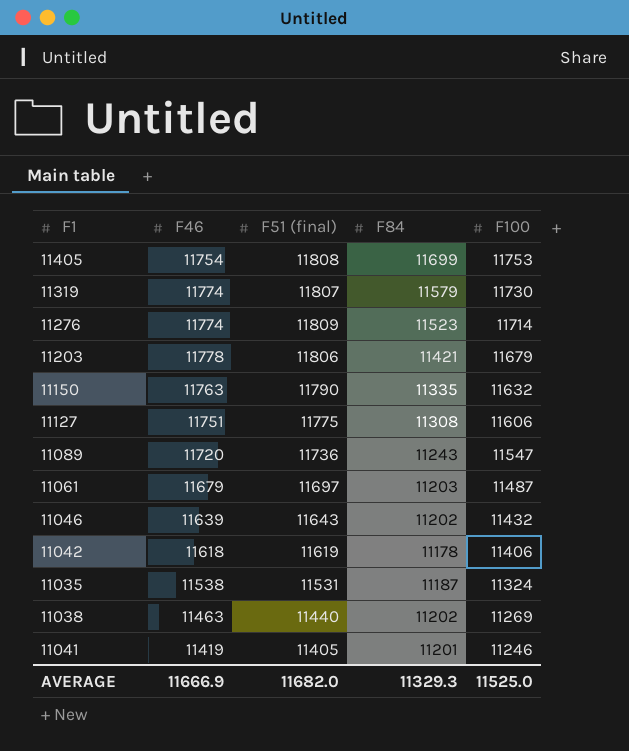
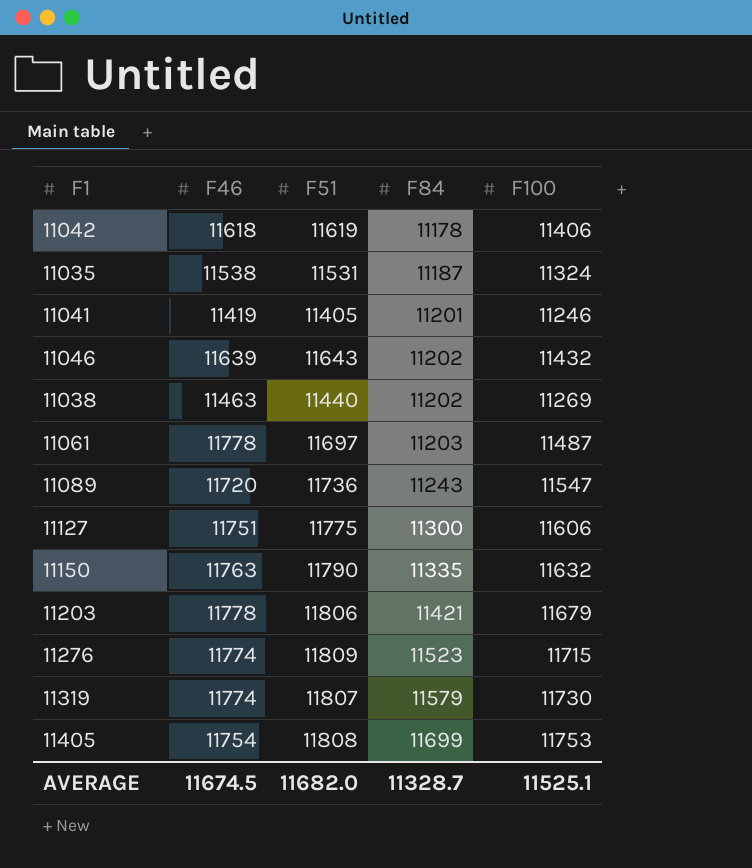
row order: F100 descending -> F84 ascending
column name: F51 (final) -> F51
11061 | F46: 11679 -> 11778
11127 | F84: 11308 -> 11300
11276 | F100: 11714 -> 11715
AVERAGE | F46: 11666.9 -> 11674.5
AVERAGE | F84: 11329.3 -> 11328.7
AVERAGE | F100: 11525.0 -> 11525.1

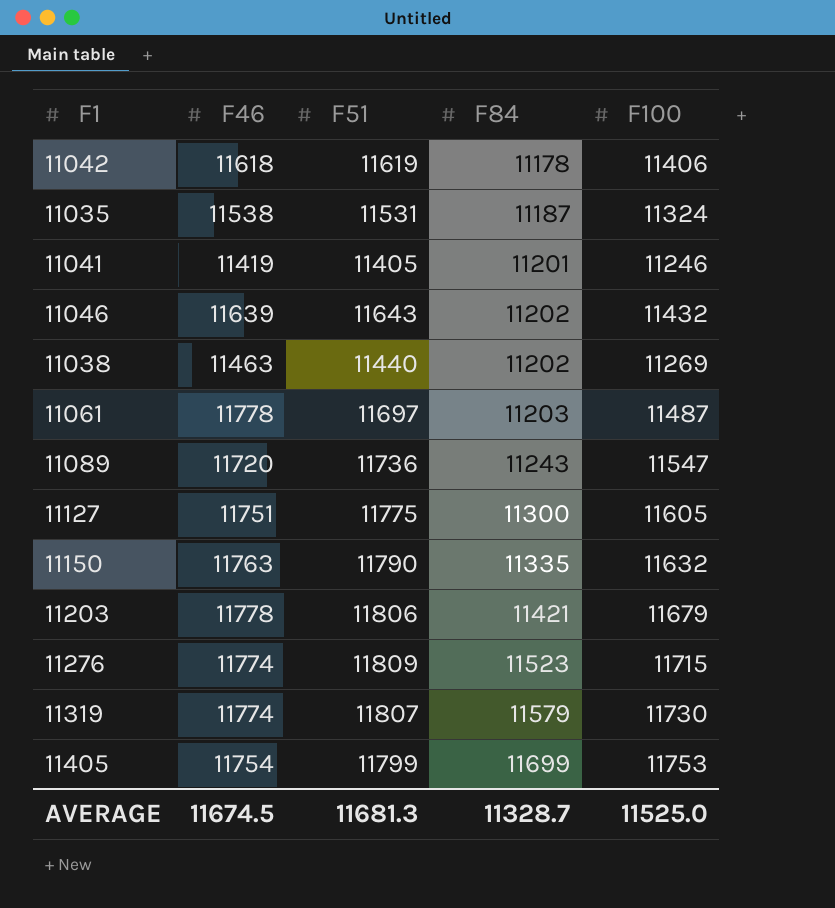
11127 | F100: 11606 -> 11605
11405 | F51: 11808 -> 11799
AVERAGE | F51: 11682.0 -> 11681.3
AVERAGE | F100: 11525.1 -> 11525.0

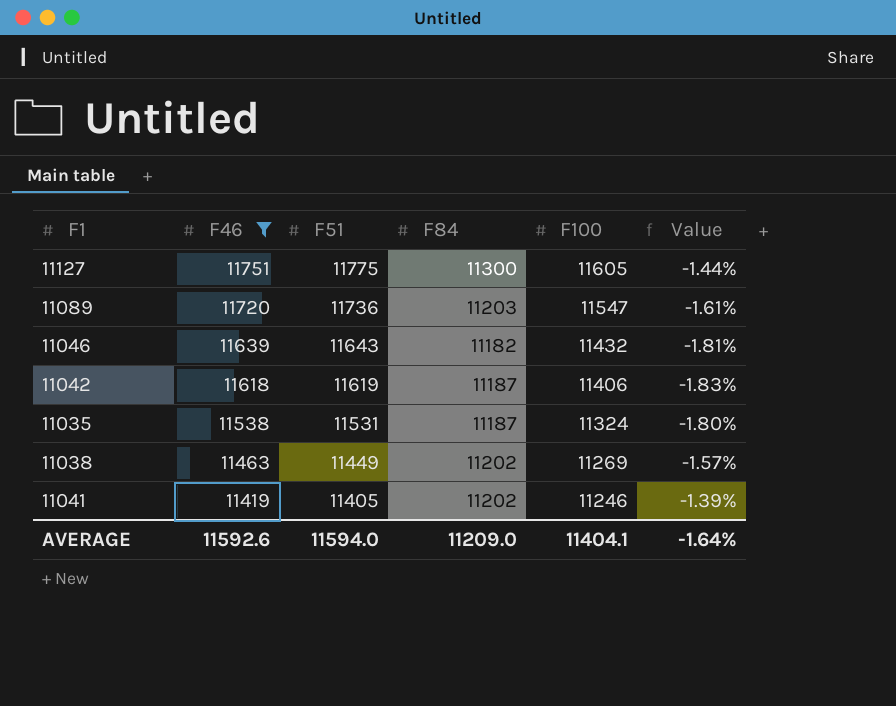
filter: none -> F46 <= 11751
row order: F84 ascending -> F46 descending
column Value | formula: none -> ([F100] - [F51]) / [F51]
11089 | F84: 11243 -> 11203
11046 | F84: 11202 -> 11182
11042 | F84: 11178 -> 11187
11038 | F51: 11440 -> 11449
11041 | F84: 11201 -> 11202
AVERAGE | F46: 11674.5 -> 11592.6
AVERAGE | F51: 11681.3 -> 11594.0
AVERAGE | F84: 11328.7 -> 11209.0
AVERAGE | F100: 11525.0 -> 11404.1

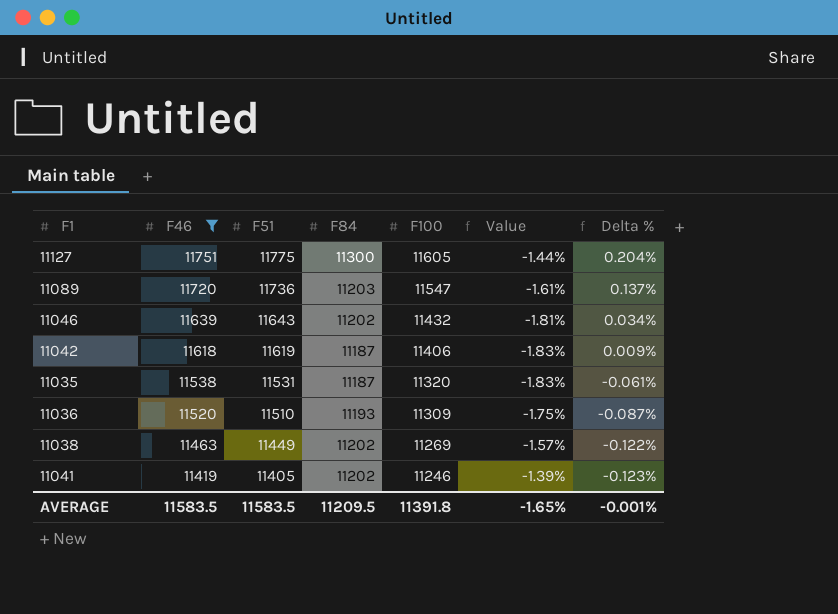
column Delta % | formula: none -> ([F51] - [F46]) / [F46]
11046 | F84: 11182 -> 11202
11035 | F100: 11324 -> 11320
11035 | Value: -1.80% -> -1.83%
row 11036: none -> 11520 | 11510 | 11193 | 11309 | -1.75% | -0.087%
AVERAGE | F46: 11592.6 -> 11583.5
AVERAGE | F51: 11594.0 -> 11583.5
AVERAGE | F84: 11209.0 -> 11209.5
AVERAGE | F100: 11404.1 -> 11391.8
AVERAGE | Value: -1.64% -> -1.65%

